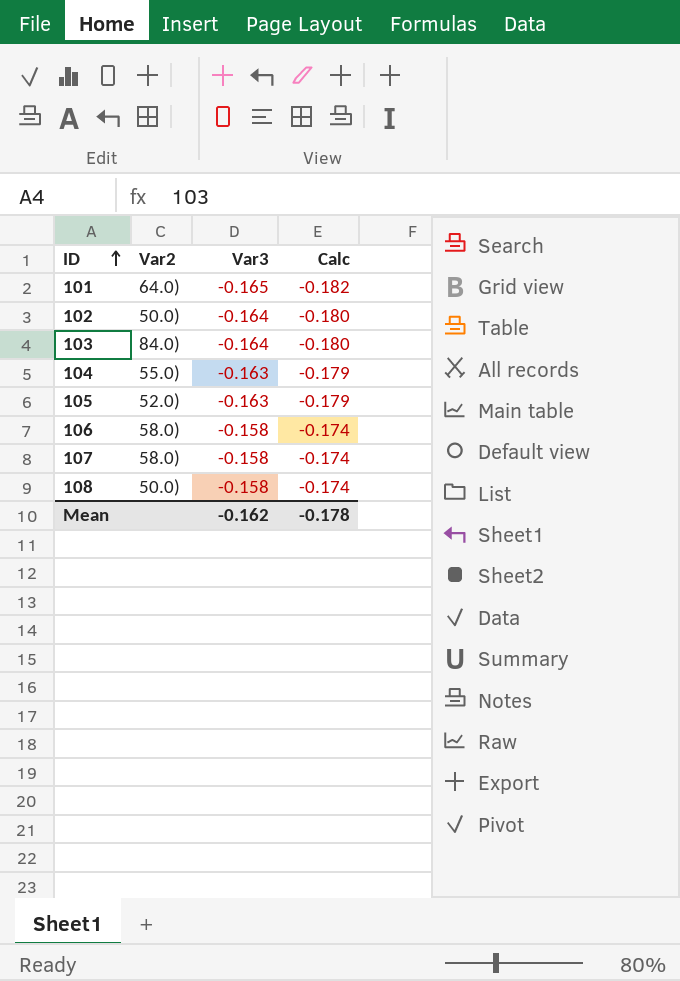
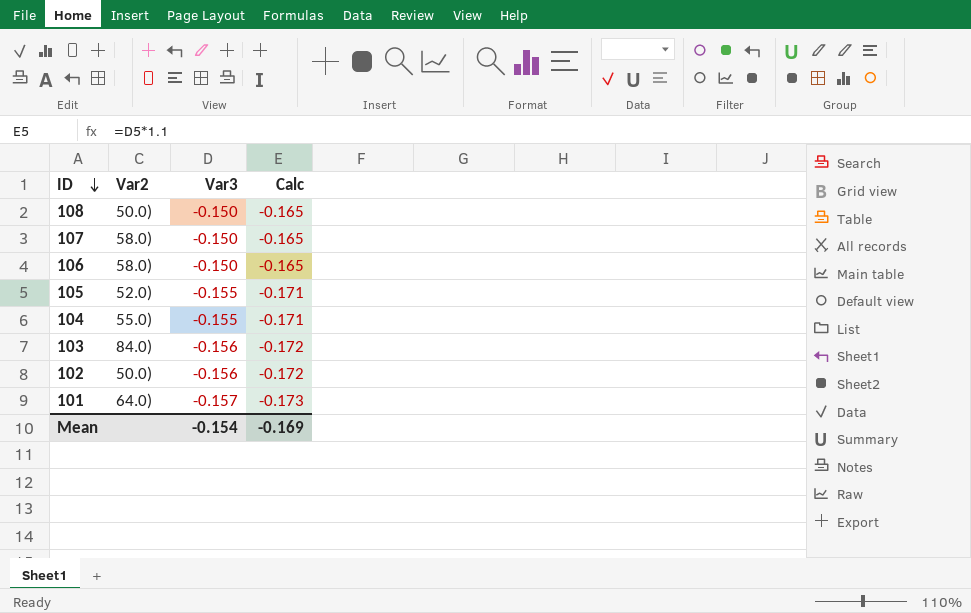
row order: ID ascending -> ID descending
108 | Var3: -0.158 -> -0.150
108 | Calc: -0.174 -> -0.165
107 | Var3: -0.158 -> -0.150
107 | Calc: -0.174 -> -0.165
106 | Var3: -0.158 -> -0.150
106 | Calc: -0.174 -> -0.165
105 | Var3: -0.163 -> -0.155
105 | Calc: -0.179 -> -0.171
104 | Var3: -0.163 -> -0.155
104 | Calc: -0.179 -> -0.171
103 | Var3: -0.164 -> -0.156
103 | Calc: -0.180 -> -0.172
102 | Var3: -0.164 -> -0.156
102 | Calc: -0.180 -> -0.172
101 | Var3: -0.165 -> -0.157
101 | Calc: -0.182 -> -0.173
Mean | Var3: -0.162 -> -0.154
Mean | Calc: -0.178 -> -0.169

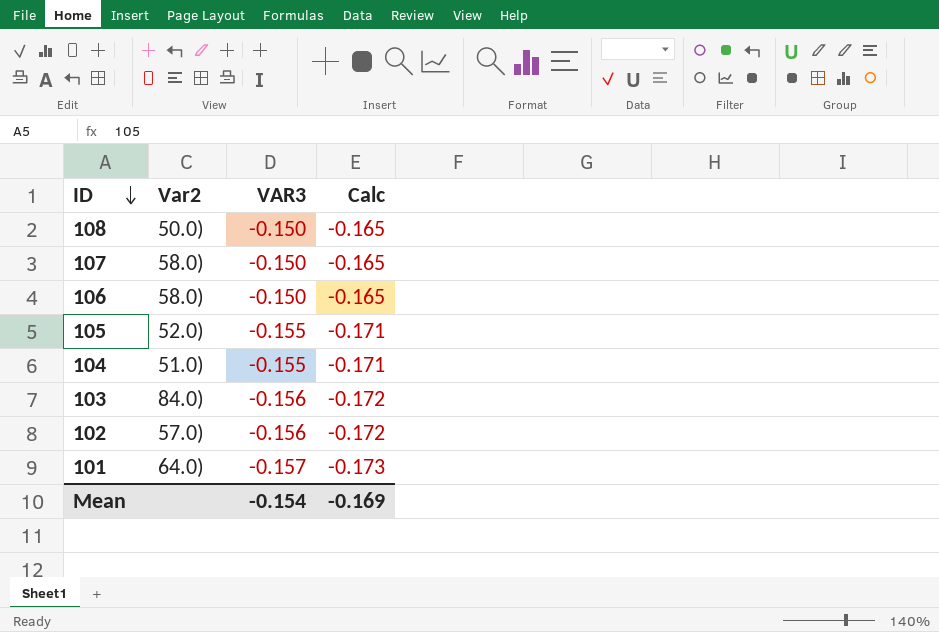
column name: Var3 -> VAR3
104 | Var2: 55.0) -> 51.0)
102 | Var2: 50.0) -> 57.0)

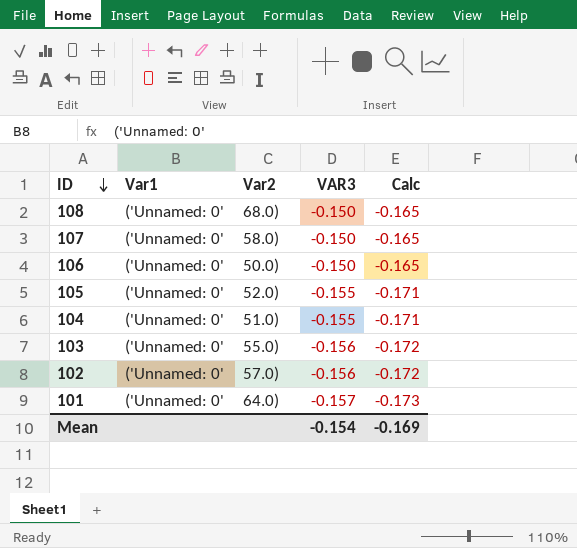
column Var1 | position: none -> 2
108 | Var2: 50.0) -> 68.0)
106 | Var2: 58.0) -> 50.0)
103 | Var2: 84.0) -> 55.0)

